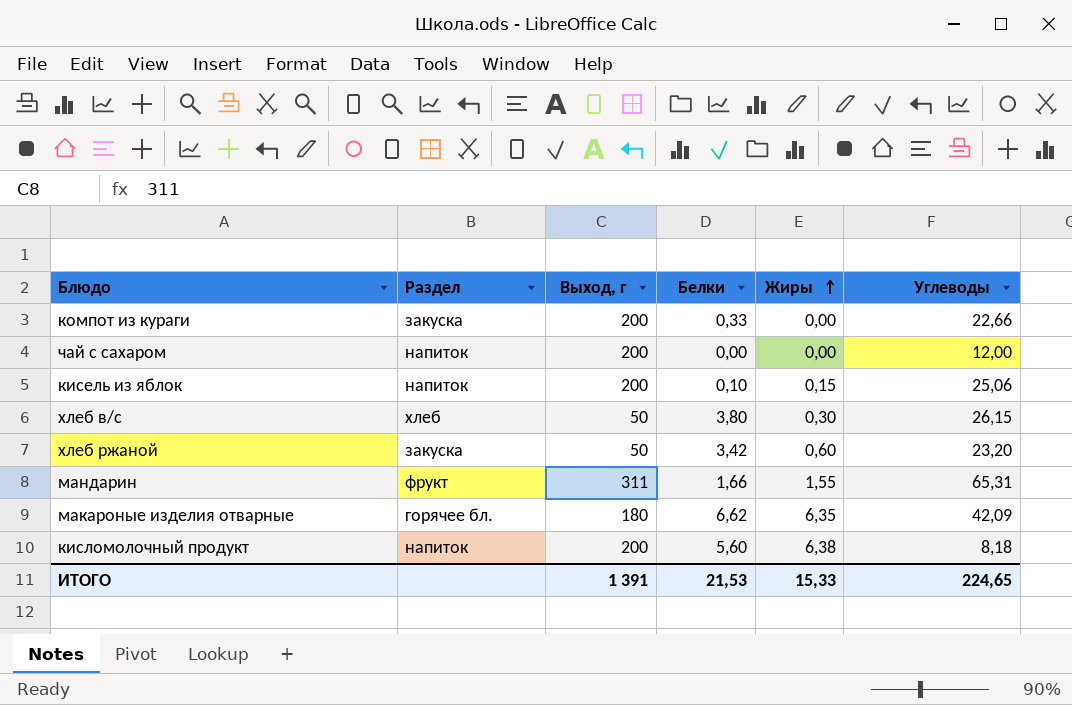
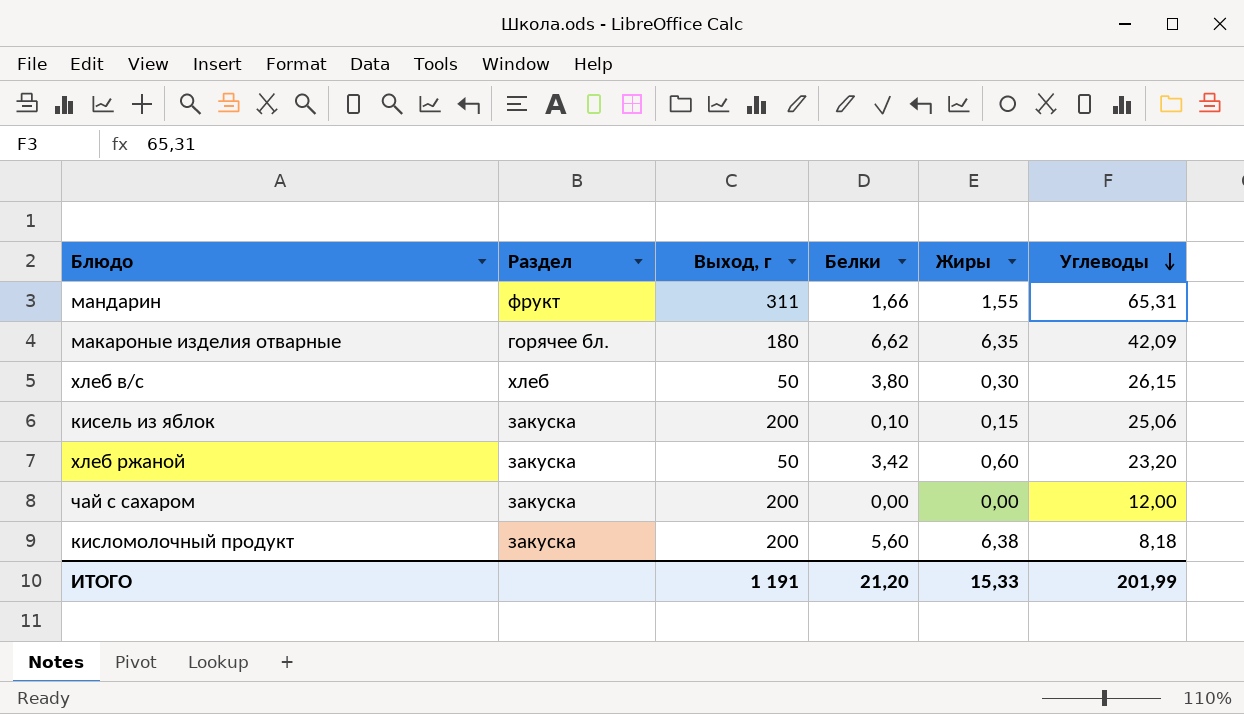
row order: Жиры ascending -> Углеводы descending
row компот из кураги: закуска | 200 | 0,33 | 0,00 | 22,66 -> none
кисель из яблок | Раздел: напиток -> закуска
чай с сахаром | Раздел: напиток -> закуска
кисломолочный продукт | Раздел: напиток -> закуска
ИТОГО | Выход, г: 1 391 -> 1 191
ИТОГО | Белки: 21,53 -> 21,20
ИТОГО | Углеводы: 224,65 -> 201,99

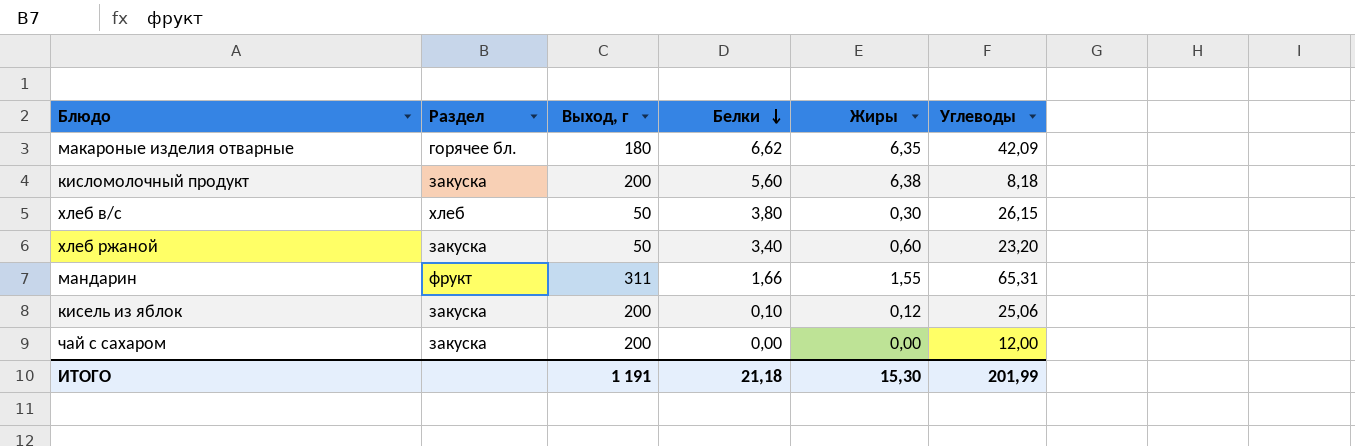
row order: Углеводы descending -> Белки descending
хлеб ржаной | Белки: 3,42 -> 3,40
кисель из яблок | Жиры: 0,15 -> 0,12
ИТОГО | Белки: 21,20 -> 21,18
ИТОГО | Жиры: 15,33 -> 15,30

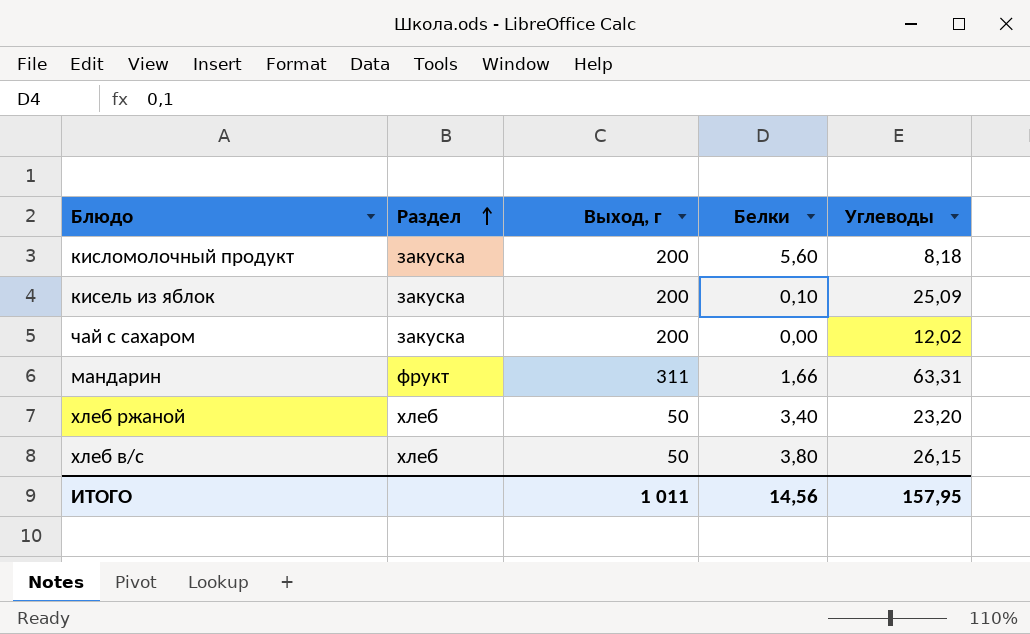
row order: Белки descending -> Раздел ascending
column Жиры | position: 5 -> none
row макароные изделия отварные: горячее бл. | 180 | 6,62 | 6,35 | 42,09 -> none
кисель из яблок | Углеводы: 25,06 -> 25,09
чай с сахаром | Углеводы: 12,00 -> 12,02
мандарин | Углеводы: 65,31 -> 63,31
хлеб ржаной | Раздел: закуска -> хлеб
ИТОГО | Выход, г: 1 191 -> 1 011
ИТОГО | Белки: 21,18 -> 14,56
ИТОГО | Углеводы: 201,99 -> 157,95

